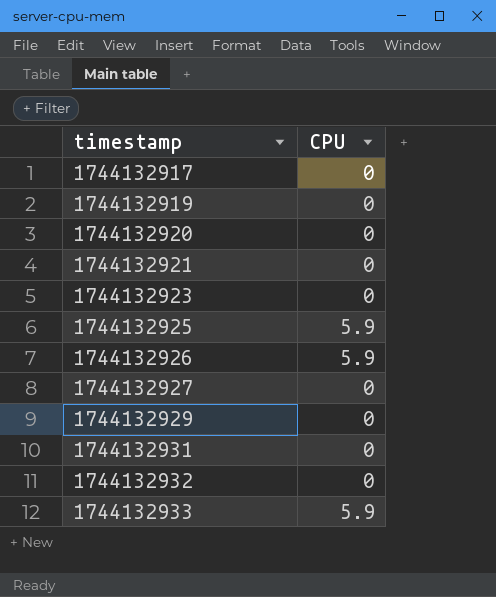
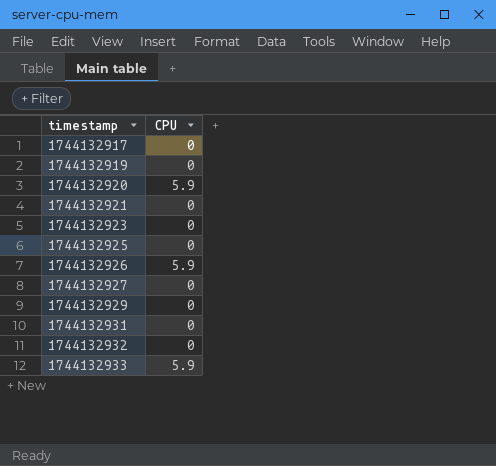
1744132920 | CPU: 0 -> 5.9
1744132925 | CPU: 5.9 -> 0

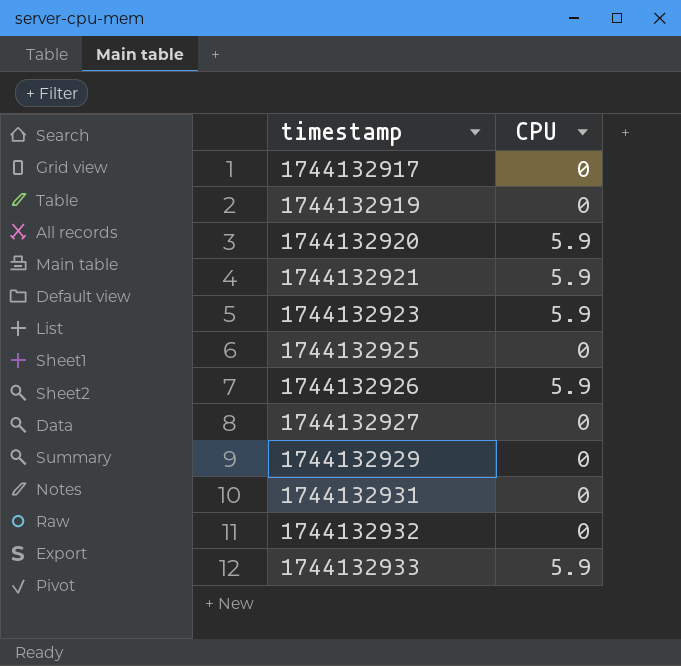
1744132921 | CPU: 0 -> 5.9
1744132923 | CPU: 0 -> 5.9

